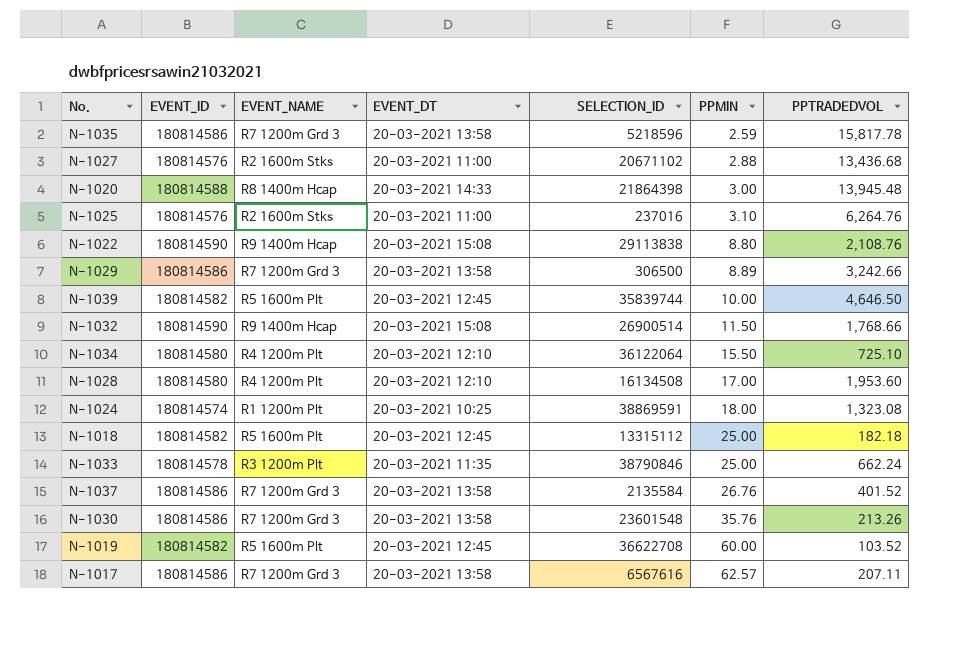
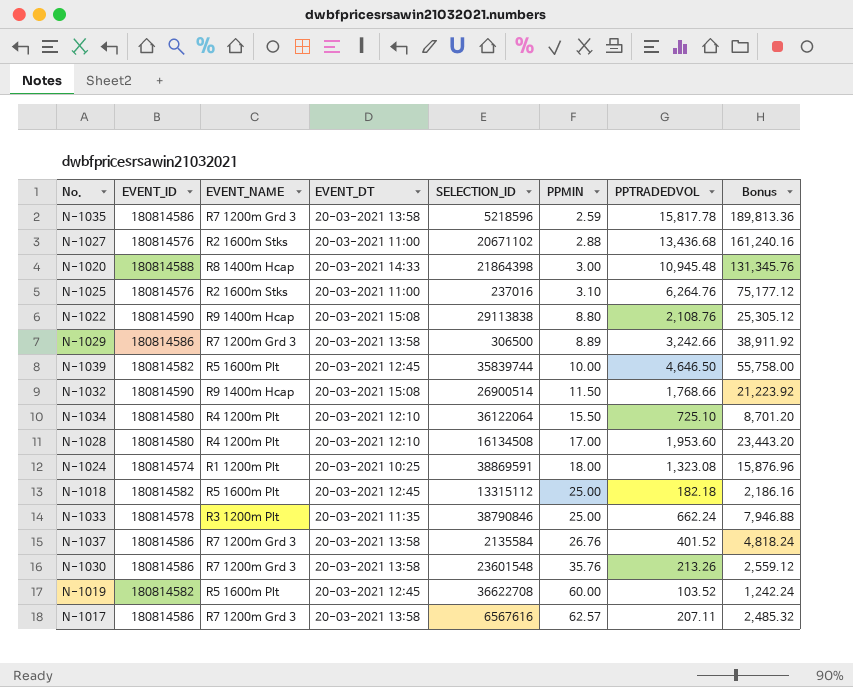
column Bonus | formula: none -> [PPTRADEDVOL] * 12
N-1020 | PPTRADEDVOL: 13,945.48 -> 10,945.48

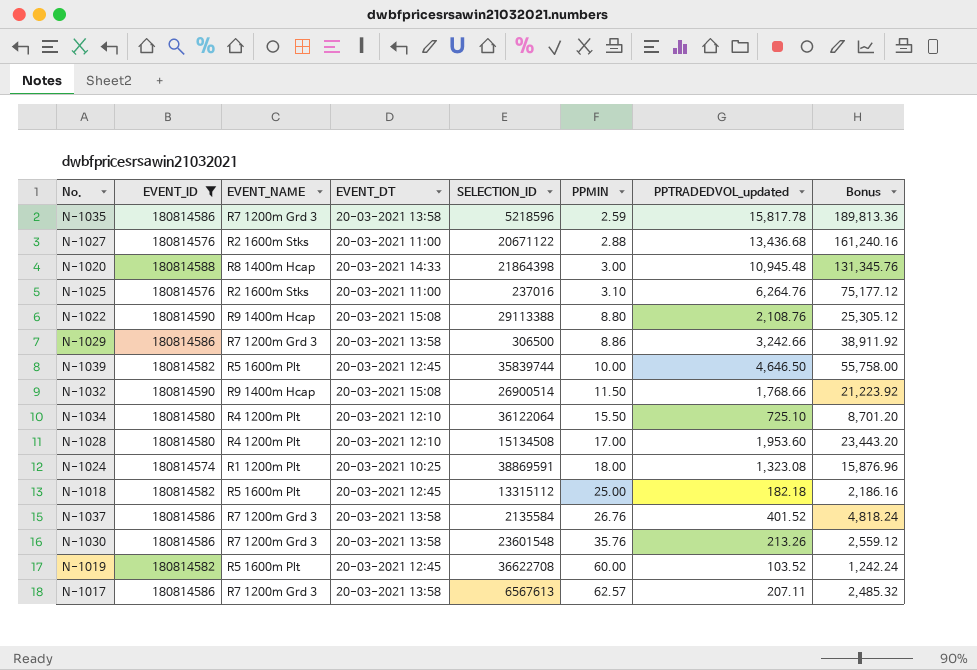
filter: none -> EVENT_ID != 180814578
column name: PPTRADEDVOL -> PPTRADEDVOL_updated
N-1027 | SELECTION_ID: 20671102 -> 20671122
N-1022 | SELECTION_ID: 29113838 -> 29113388
N-1029 | PPMIN: 8.89 -> 8.86
N-1028 | SELECTION_ID: 16134508 -> 15134508
N-1017 | SELECTION_ID: 6567616 -> 6567613

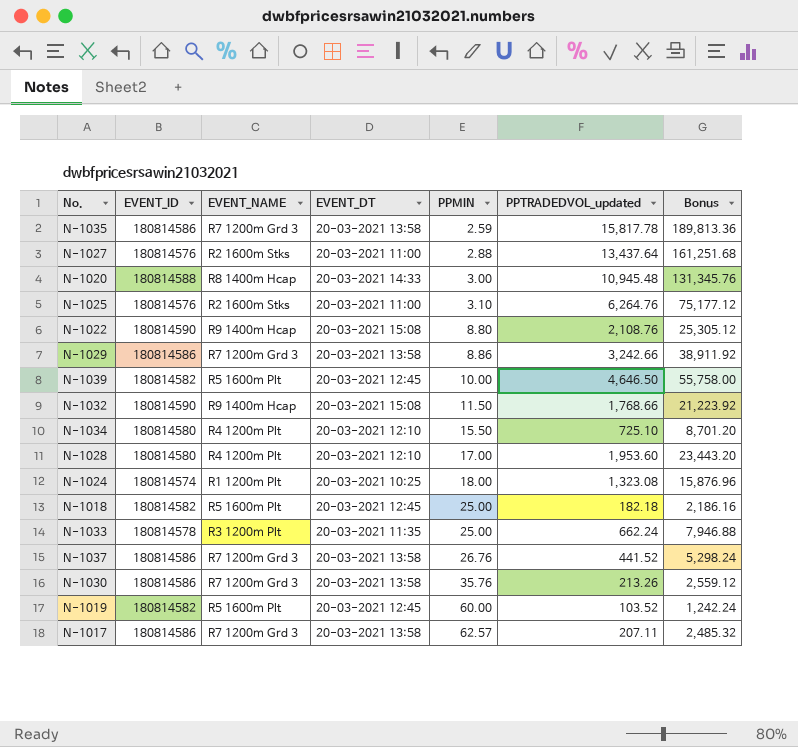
filter: EVENT_ID != 180814578 -> none
column SELECTION_ID | position: 5 -> none
N-1027 | PPTRADEDVOL_updated: 13,436.68 -> 13,437.64
N-1027 | Bonus: 161,240.16 -> 161,251.68
N-1037 | PPTRADEDVOL_updated: 401.52 -> 441.52
N-1037 | Bonus: 4,818.24 -> 5,298.24

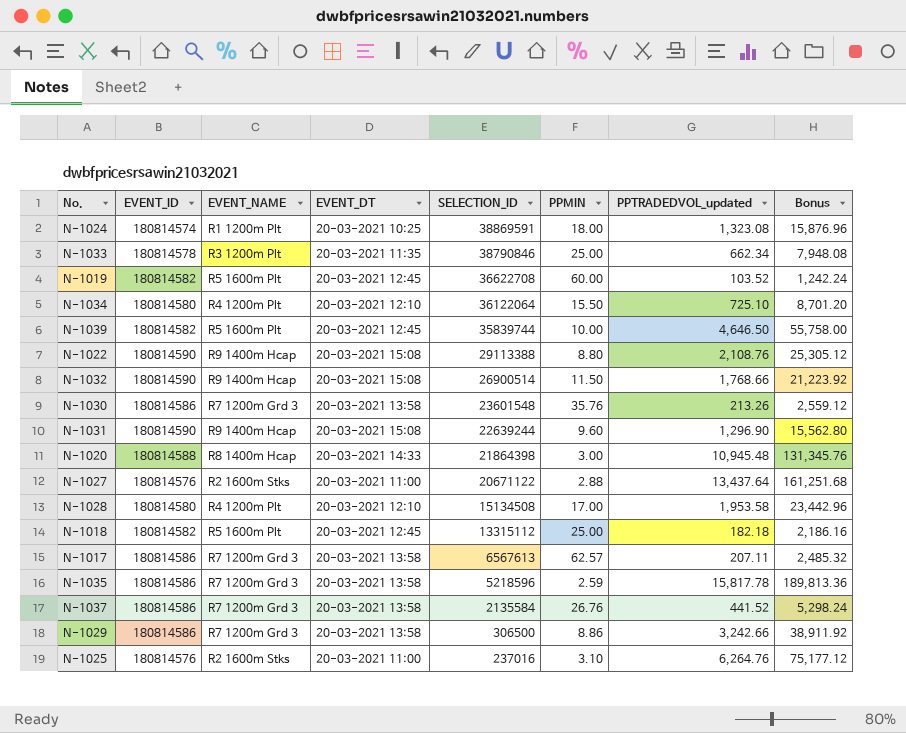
row order: PPMIN ascending -> SELECTION_ID descending
column SELECTION_ID | position: none -> 5
N-1033 | PPTRADEDVOL_updated: 662.24 -> 662.34
N-1033 | Bonus: 7,946.88 -> 7,948.08
row N-1031: none -> 180814590 | R9 1400m Hcap | 20-03-2021 15:08 | 22639244 | 9.60 | 1,296.90 | 15,562.80
N-1028 | PPTRADEDVOL_updated: 1,953.60 -> 1,953.58
N-1028 | Bonus: 23,443.20 -> 23,442.96

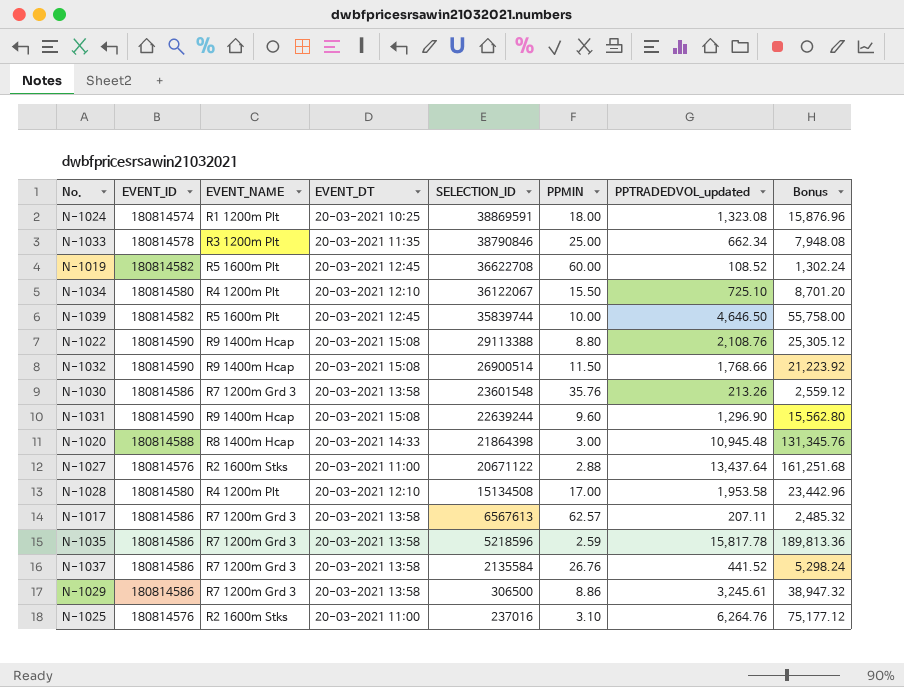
row N-1018: 180814582 | R5 1600m Plt | 20-03-2021 12:45 | 13315112 | 25.00 | 182.18 | 2,186.16 -> none
N-1019 | PPTRADEDVOL_updated: 103.52 -> 108.52
N-1019 | Bonus: 1,242.24 -> 1,302.24
N-1034 | SELECTION_ID: 36122064 -> 36122067
N-1029 | PPTRADEDVOL_updated: 3,242.66 -> 3,245.61
N-1029 | Bonus: 38,911.92 -> 38,947.32

